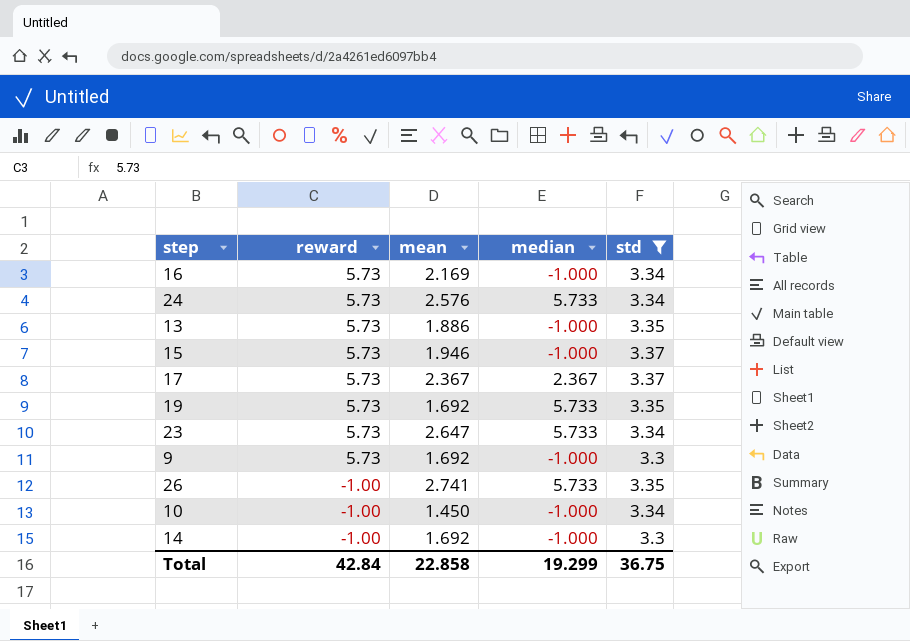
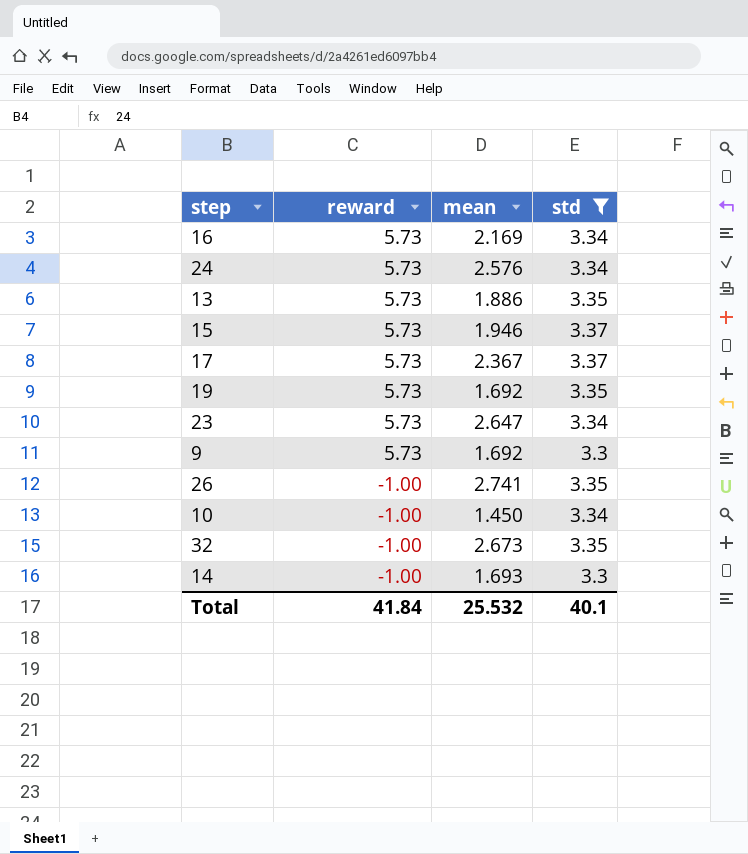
column median | position: 4 -> none
row 32: none -> -1.00 | 2.673 | 3.35
14 | mean: 1.692 -> 1.693
Total | reward: 42.84 -> 41.84
Total | mean: 22.858 -> 25.532
Total | std: 36.75 -> 40.1

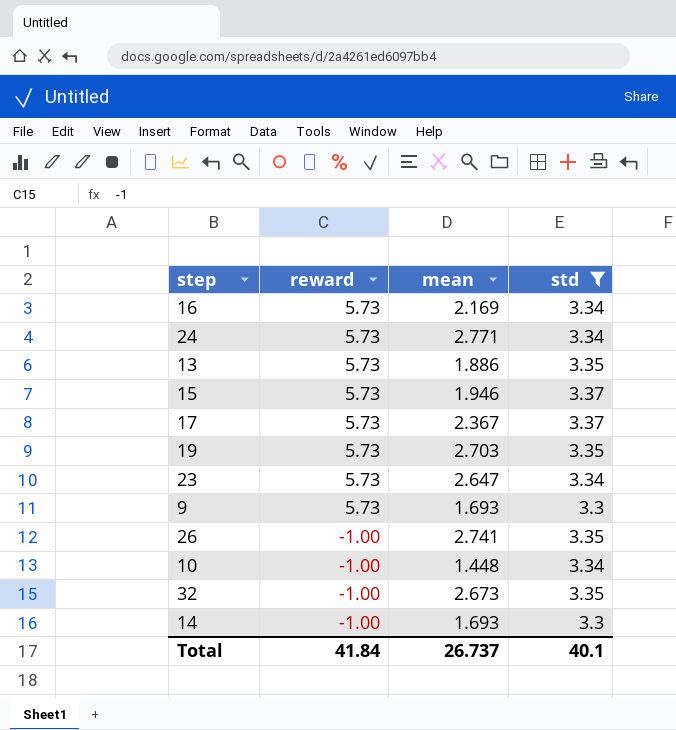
24 | mean: 2.576 -> 2.771
19 | mean: 1.692 -> 2.703
9 | mean: 1.692 -> 1.693
10 | mean: 1.450 -> 1.448
Total | mean: 25.532 -> 26.737

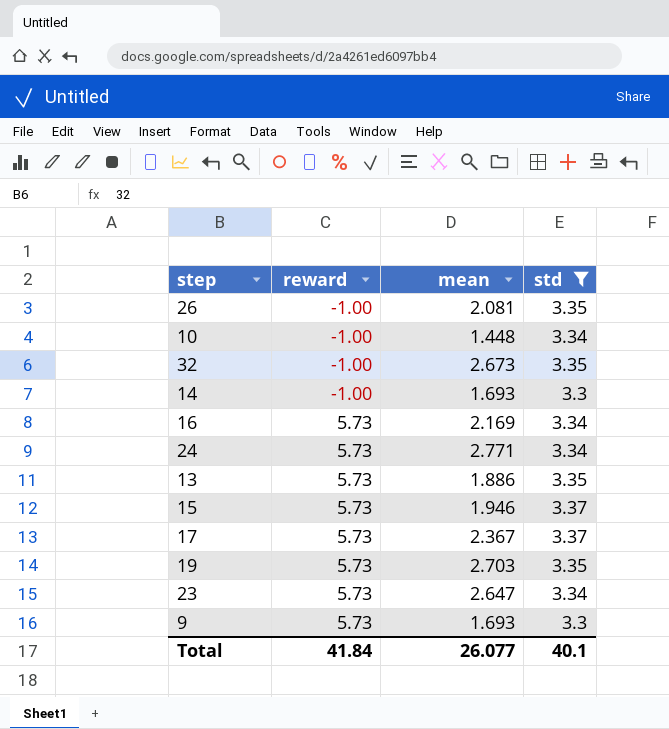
row order: reward descending -> reward ascending
26 | mean: 2.741 -> 2.081
Total | mean: 26.737 -> 26.077

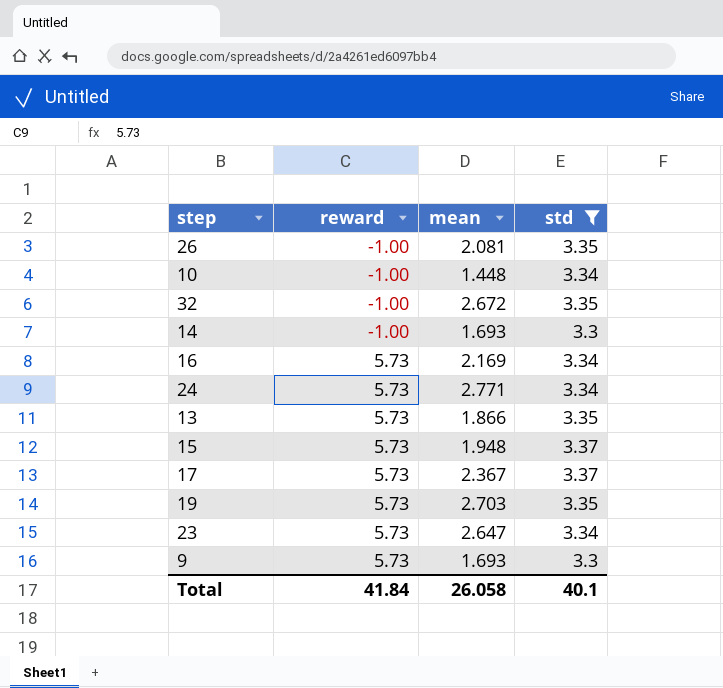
32 | mean: 2.673 -> 2.672
13 | mean: 1.886 -> 1.866
15 | mean: 1.946 -> 1.948
Total | mean: 26.077 -> 26.058

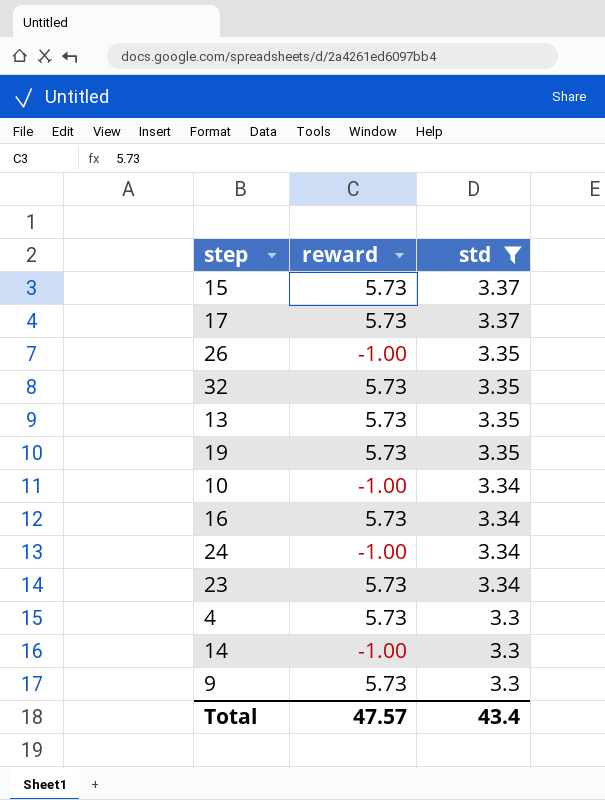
row order: reward ascending -> std descending
column mean | position: 3 -> none
32 | reward: -1.00 -> 5.73
24 | reward: 5.73 -> -1.00
row 4: none -> 5.73 | 3.3
Total | reward: 41.84 -> 47.57
Total | std: 40.1 -> 43.4

